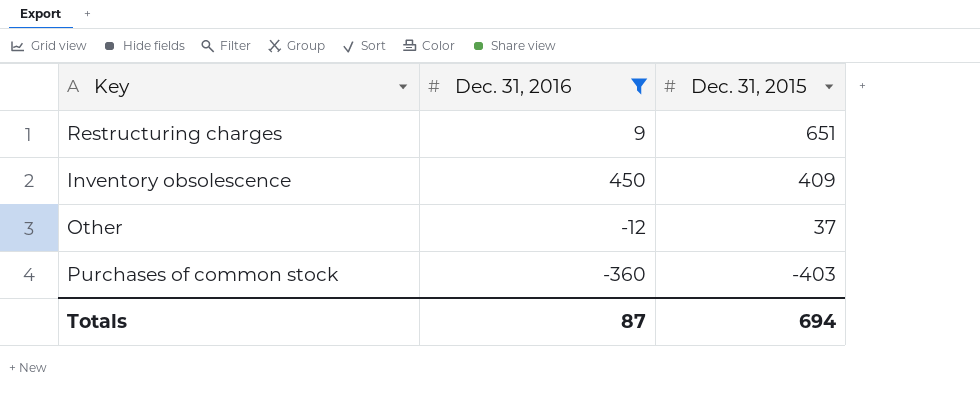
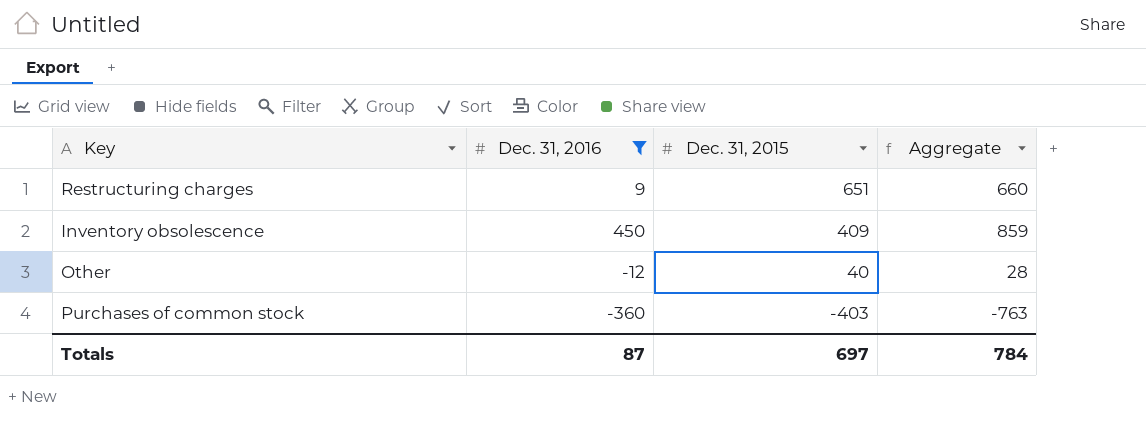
column Aggregate | formula: none -> [Dec. 31, 2016] + [Dec. 31, 2015]
Other | Dec. 31, 2015: 37 -> 40
Totals | Dec. 31, 2015: 694 -> 697

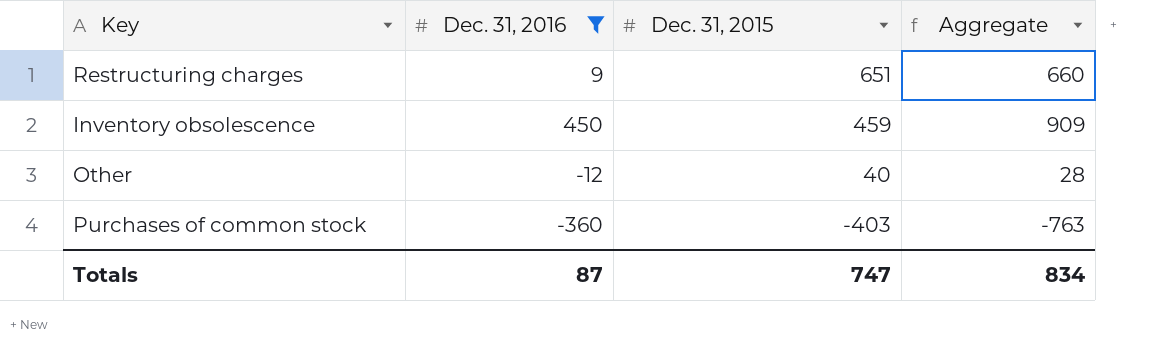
Inventory obsolescence | Dec. 31, 2015: 409 -> 459
Inventory obsolescence | Aggregate: 859 -> 909
Totals | Dec. 31, 2015: 697 -> 747
Totals | Aggregate: 784 -> 834

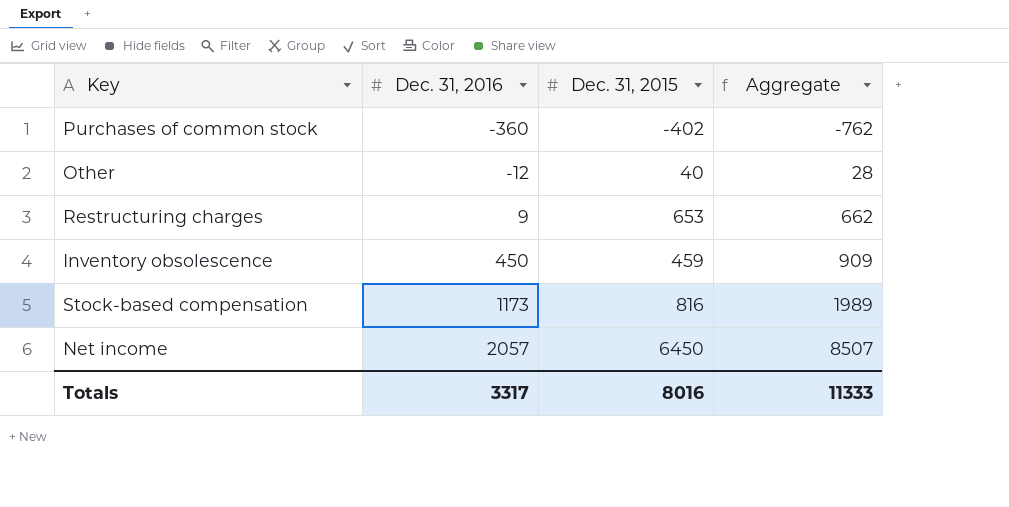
filter: Dec. 31, 2016 <= 450 -> none
row order: Dec. 31, 2015 descending -> Dec. 31, 2016 ascending
Purchases of common stock | Dec. 31, 2015: -403 -> -402
Purchases of common stock | Aggregate: -763 -> -762
Restructuring charges | Dec. 31, 2015: 651 -> 653
Restructuring charges | Aggregate: 660 -> 662
Totals | Dec. 31, 2016: 87 -> 3317
Totals | Dec. 31, 2015: 747 -> 8016
Totals | Aggregate: 834 -> 11333

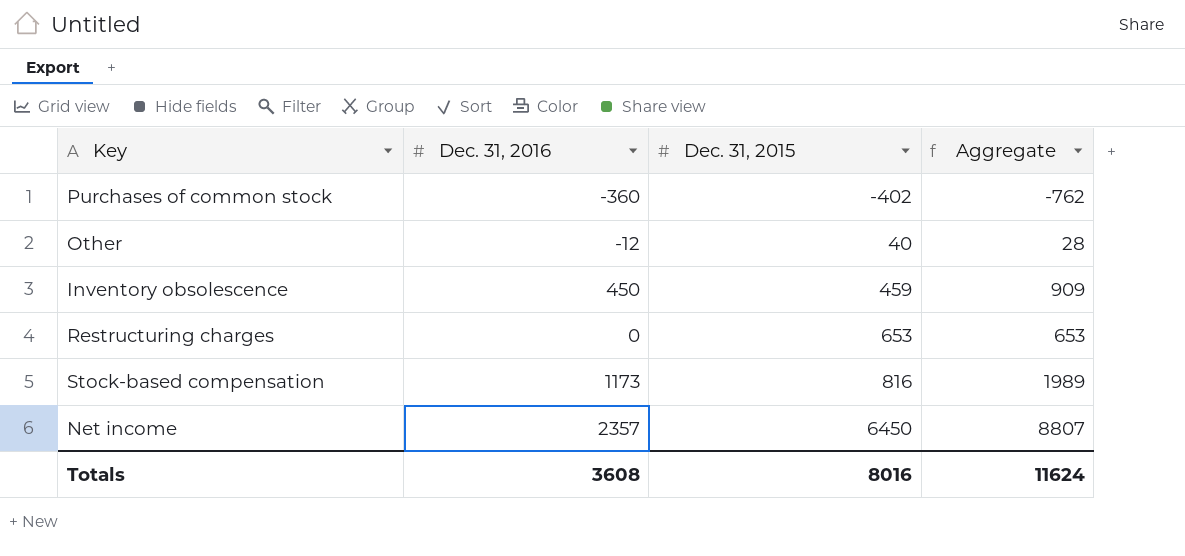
row order: Dec. 31, 2016 ascending -> Dec. 31, 2015 ascending
Restructuring charges | Dec. 31, 2016: 9 -> 0
Restructuring charges | Aggregate: 662 -> 653
Net income | Dec. 31, 2016: 2057 -> 2357
Net income | Aggregate: 8507 -> 8807
Totals | Dec. 31, 2016: 3317 -> 3608
Totals | Aggregate: 11333 -> 11624

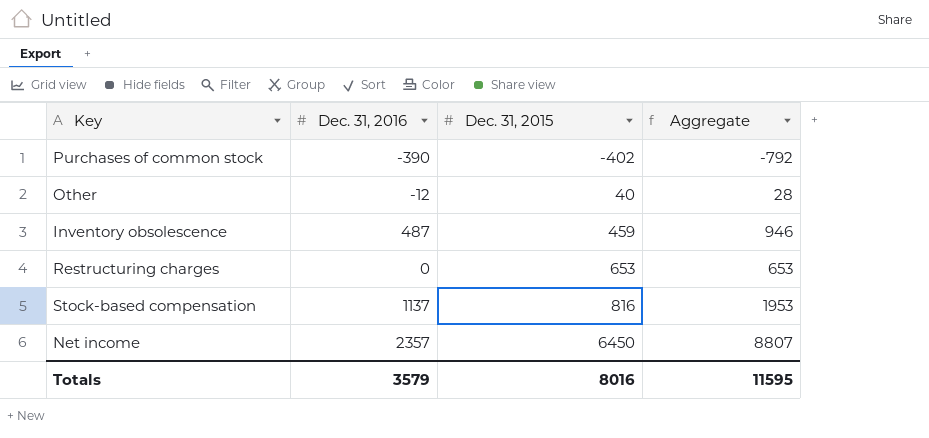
Purchases of common stock | Dec. 31, 2016: -360 -> -390
Purchases of common stock | Aggregate: -762 -> -792
Inventory obsolescence | Dec. 31, 2016: 450 -> 487
Inventory obsolescence | Aggregate: 909 -> 946
Stock-based compensation | Dec. 31, 2016: 1173 -> 1137
Stock-based compensation | Aggregate: 1989 -> 1953
Totals | Dec. 31, 2016: 3608 -> 3579
Totals | Aggregate: 11624 -> 11595

